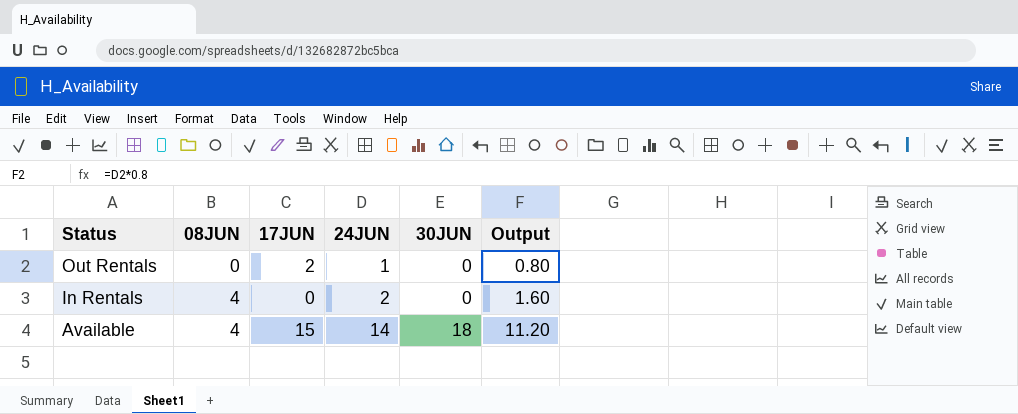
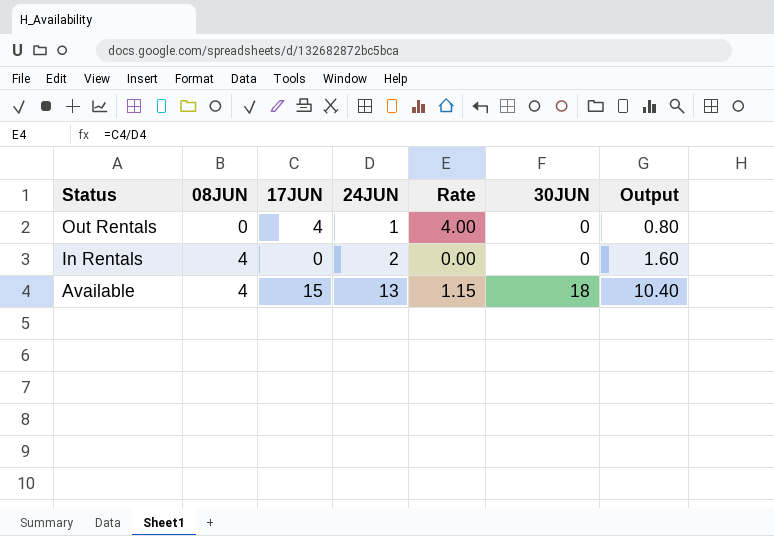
column Rate | formula: none -> [17JUN] / [24JUN]
Out Rentals | 17JUN: 2 -> 4
Available | 24JUN: 14 -> 13
Available | Output: 11.20 -> 10.40

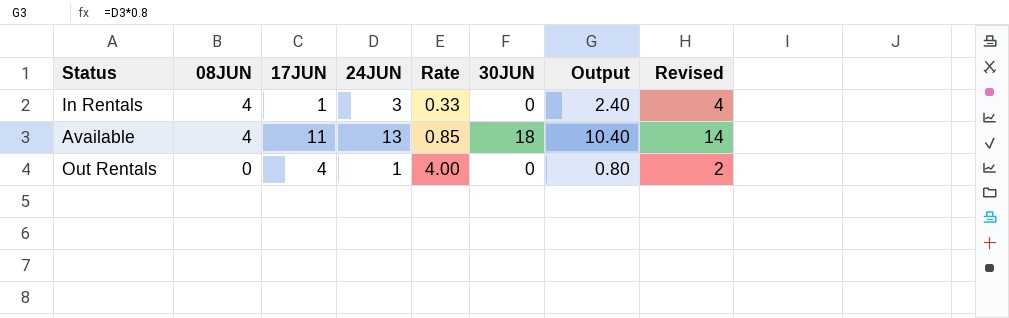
row order: Status descending -> 08JUN descending
column Revised | formula: none -> [24JUN] + 1
In Rentals | 17JUN: 0 -> 1
In Rentals | 24JUN: 2 -> 3
In Rentals | Rate: 0.00 -> 0.33
In Rentals | Output: 1.60 -> 2.40
Available | 17JUN: 15 -> 11
Available | Rate: 1.15 -> 0.85

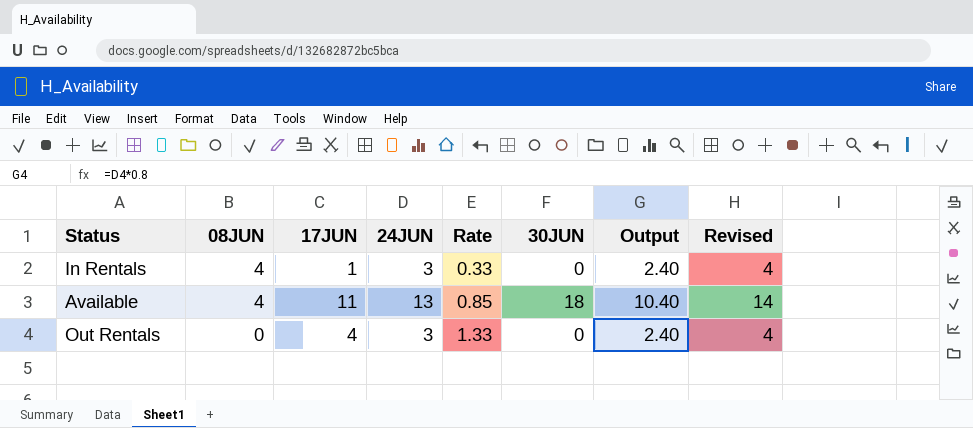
Out Rentals | 24JUN: 1 -> 3
Out Rentals | Rate: 4.00 -> 1.33
Out Rentals | Output: 0.80 -> 2.40
Out Rentals | Revised: 2 -> 4

